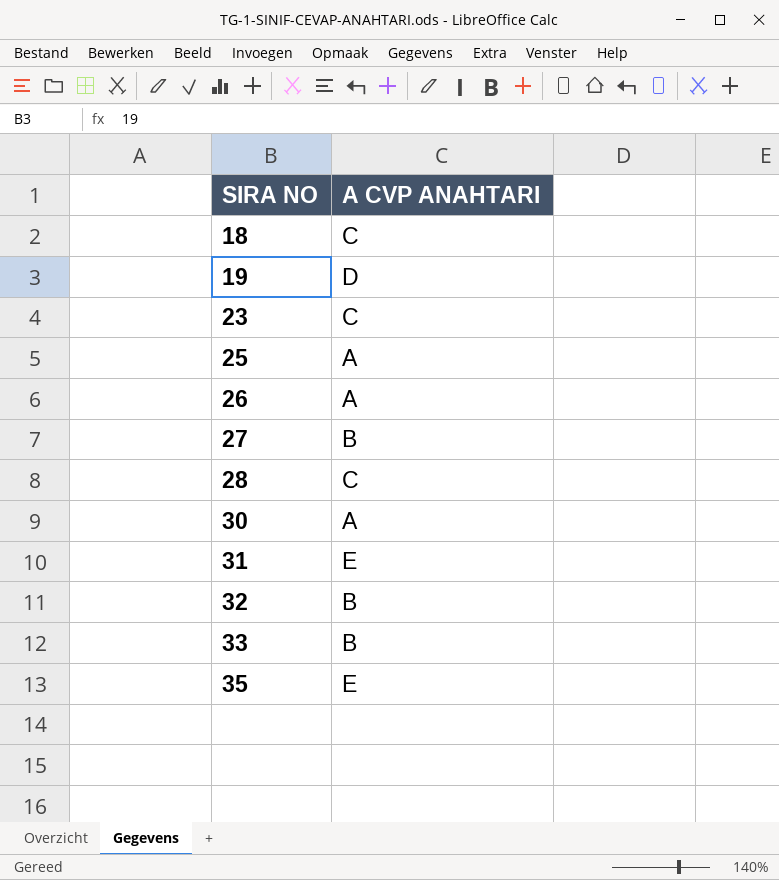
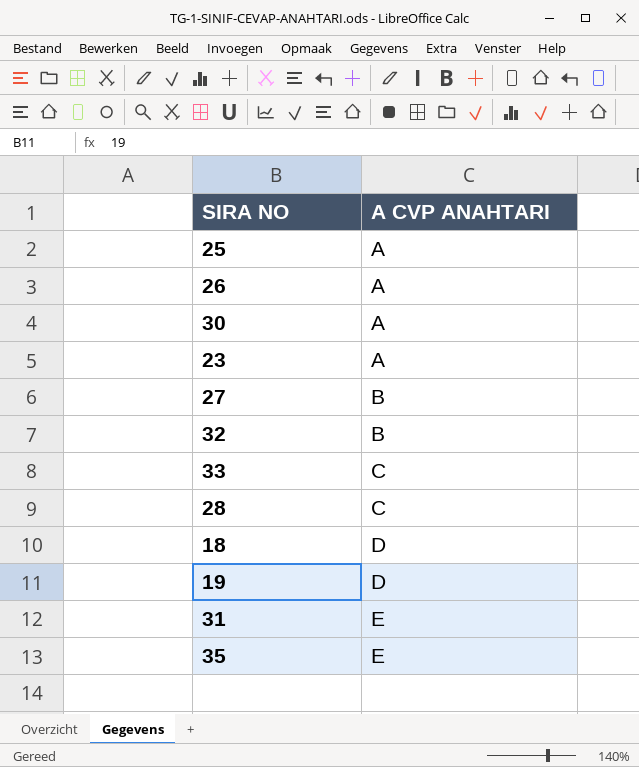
row order: SIRA NO ascending -> A CVP ANAHTARI ascending
23 | A CVP ANAHTARI: C -> A
33 | A CVP ANAHTARI: B -> C
18 | A CVP ANAHTARI: C -> D

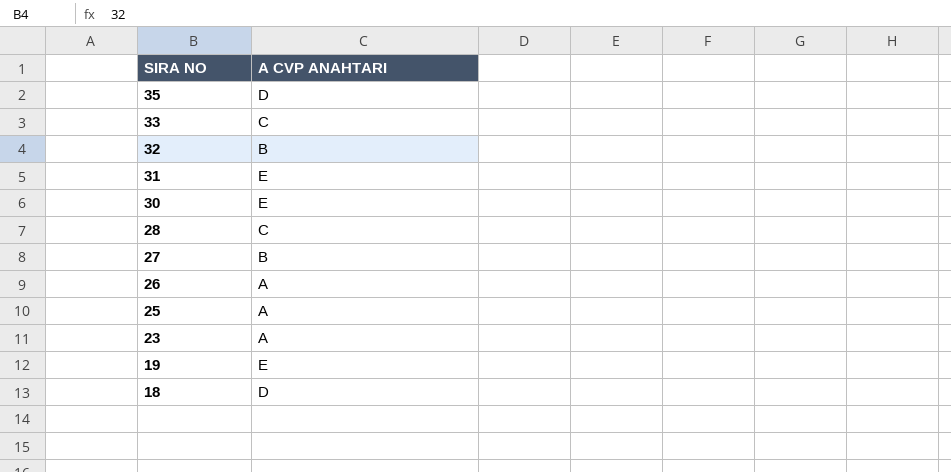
row order: A CVP ANAHTARI ascending -> SIRA NO descending
35 | A CVP ANAHTARI: E -> D
30 | A CVP ANAHTARI: A -> E
19 | A CVP ANAHTARI: D -> E

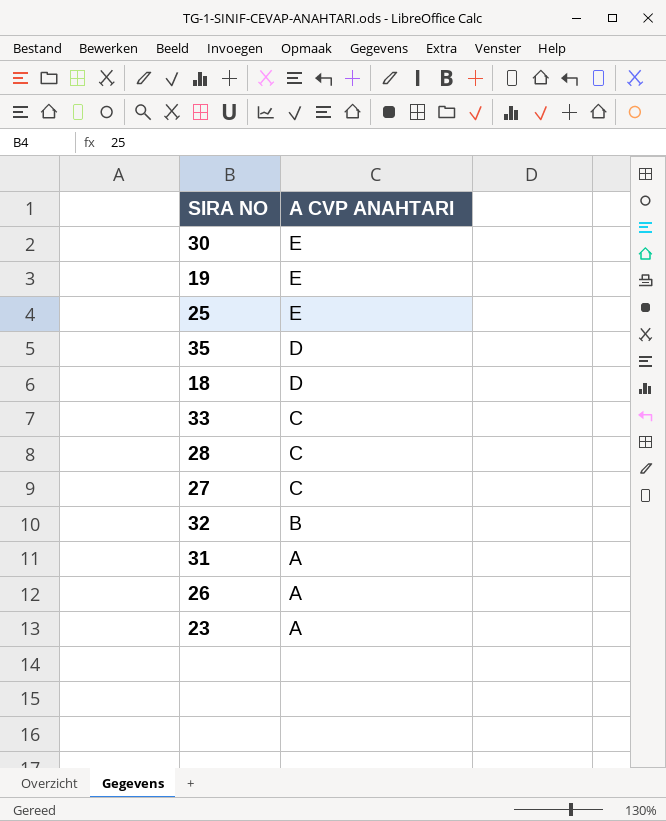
row order: SIRA NO descending -> A CVP ANAHTARI descending
25 | A CVP ANAHTARI: A -> E
27 | A CVP ANAHTARI: B -> C
31 | A CVP ANAHTARI: E -> A

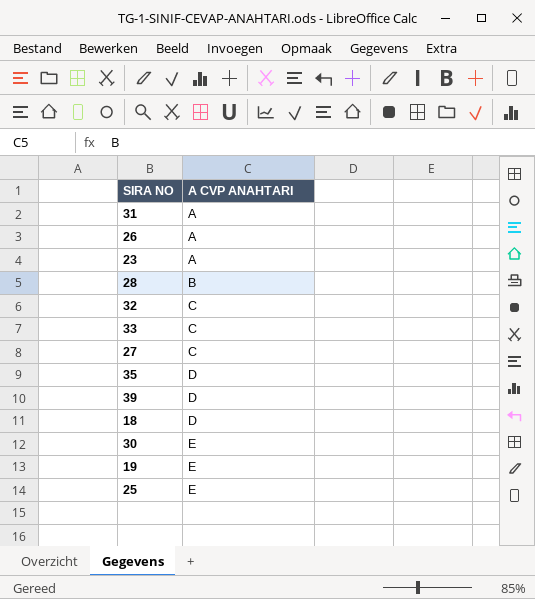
row order: A CVP ANAHTARI descending -> A CVP ANAHTARI ascending
28 | A CVP ANAHTARI: C -> B
32 | A CVP ANAHTARI: B -> C
row 39: none -> D

